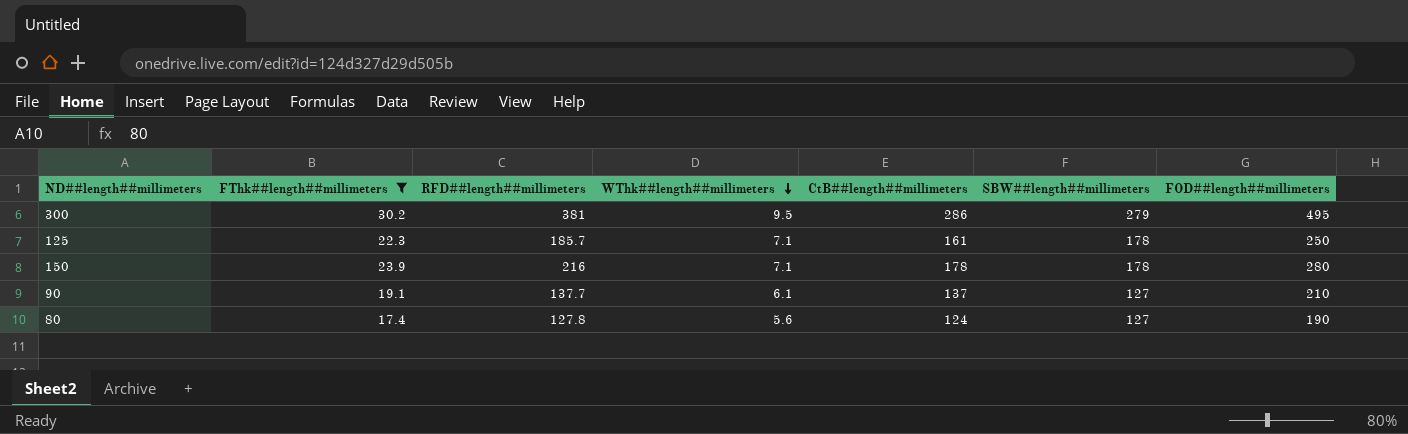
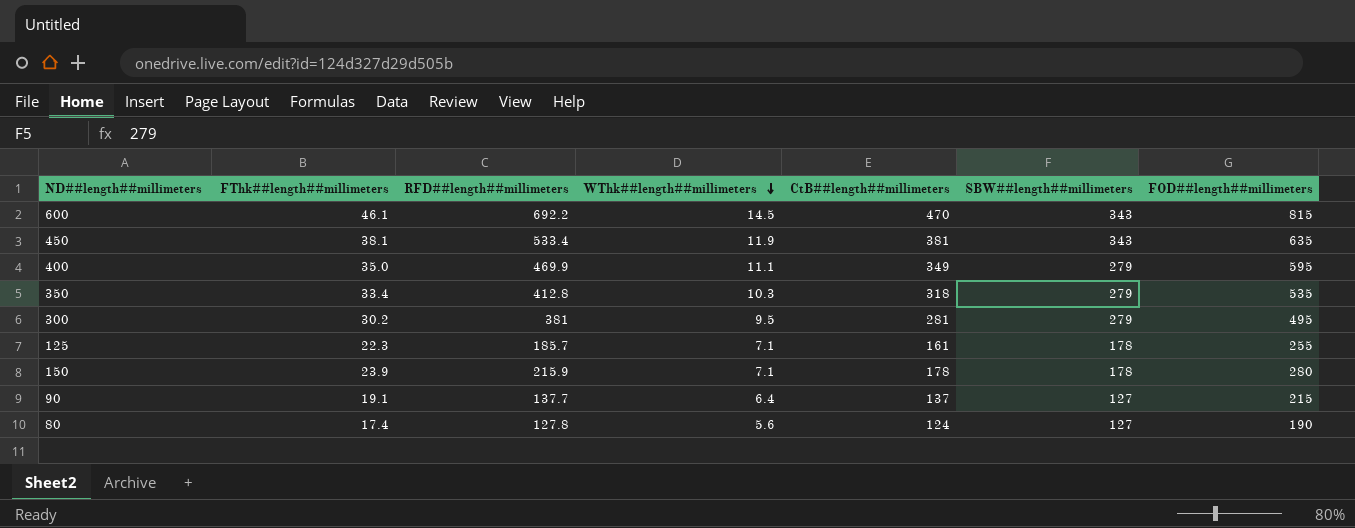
filter: FThk##length##millimeters <= 30.2 -> none
300 | CtB##length##millimeters: 286 -> 281
125 | FOD##length##millimeters: 250 -> 255
150 | RFD##length##millimeters: 216 -> 215.9
90 | WThk##length##millimeters: 6.1 -> 6.4
90 | FOD##length##millimeters: 210 -> 215

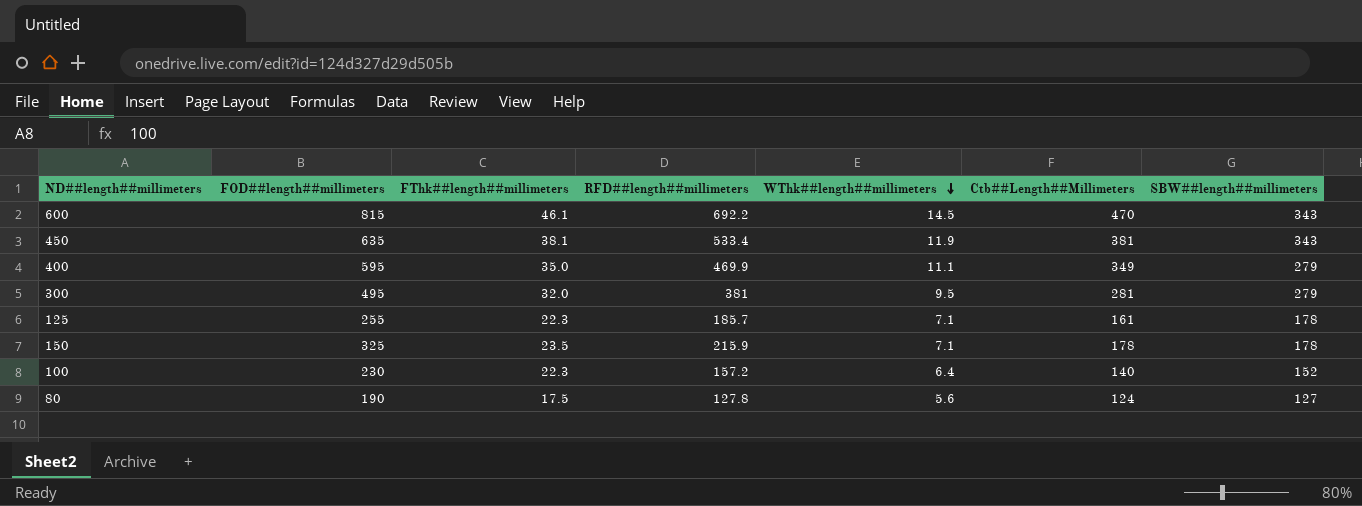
column FOD##length##millimeters | position: 7 -> 2
column name: CtB##length##millimeters -> Ctb##Length##Millimeters
row 350: 33.4 | 412.8 | 10.3 | 318 | 279 | 535 -> none
row 90: 19.1 | 137.7 | 6.4 | 137 | 127 | 215 -> none
300 | FThk##length##millimeters: 30.2 -> 32.0
150 | FOD##length##millimeters: 280 -> 325
150 | FThk##length##millimeters: 23.9 -> 23.5
row 100: none -> 230 | 22.3 | 157.2 | 6.4 | 140 | 152
80 | FThk##length##millimeters: 17.4 -> 17.5

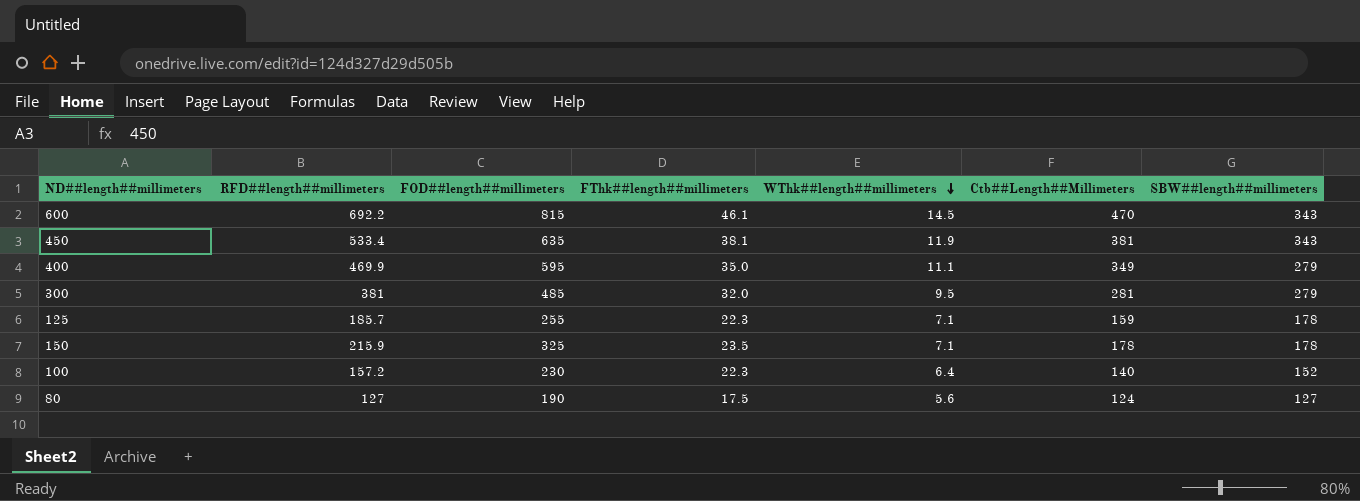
column RFD##length##millimeters | position: 4 -> 2
300 | FOD##length##millimeters: 495 -> 485
125 | Ctb##Length##Millimeters: 161 -> 159
80 | RFD##length##millimeters: 127.8 -> 127

